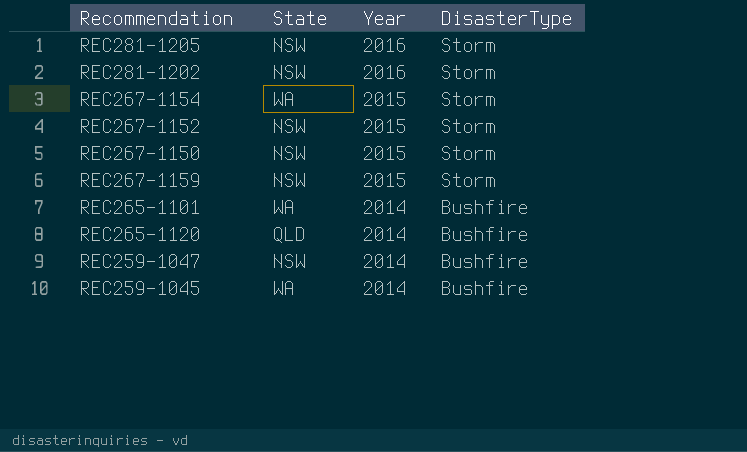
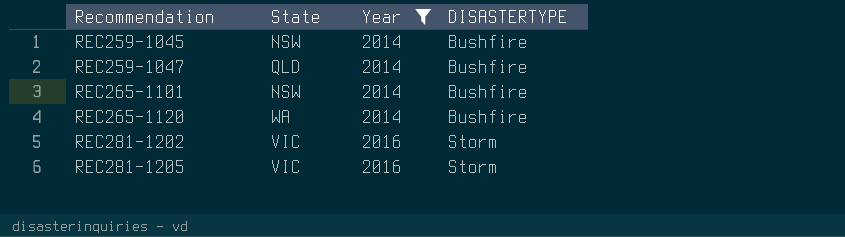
filter: none -> Year != 2015
row order: Year descending -> Recommendation ascending
column name: DisasterType -> DISASTERTYPE
REC259-1045 | State: WA -> NSW
REC259-1047 | State: NSW -> QLD
REC265-1101 | State: WA -> NSW
REC265-1120 | State: QLD -> WA
REC281-1202 | State: NSW -> VIC
REC281-1205 | State: NSW -> VIC

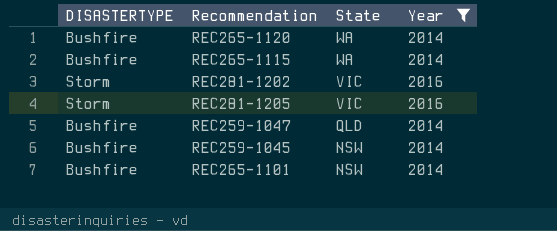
row order: Recommendation ascending -> State descending
column DISASTERTYPE | position: 4 -> 1
row REC265-1115: none -> Bushfire | WA | 2014

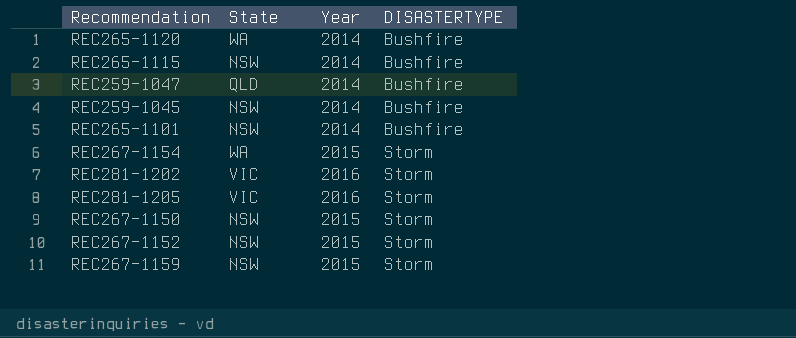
filter: Year != 2015 -> none
row order: State descending -> DISASTERTYPE ascending
column DISASTERTYPE | position: 1 -> 4
REC265-1115 | State: WA -> NSW

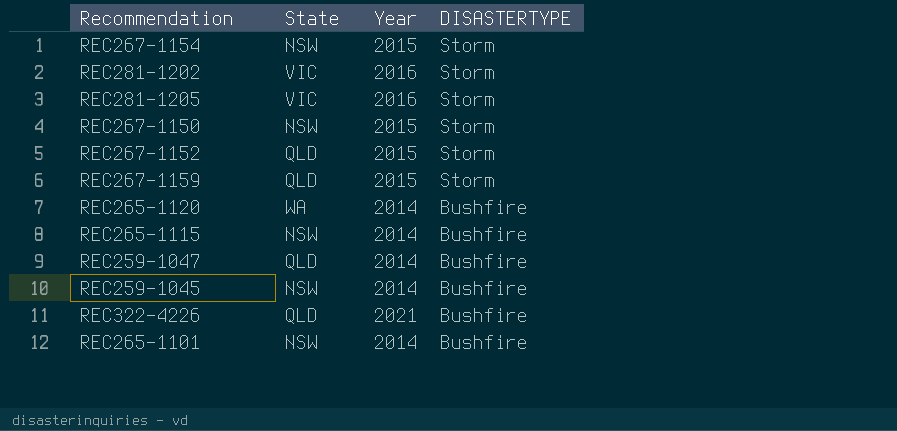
row order: DISASTERTYPE ascending -> DISASTERTYPE descending
REC267-1154 | State: WA -> NSW
REC267-1152 | State: NSW -> QLD
REC267-1159 | State: NSW -> QLD
row REC322-4226: none -> QLD | 2021 | Bushfire

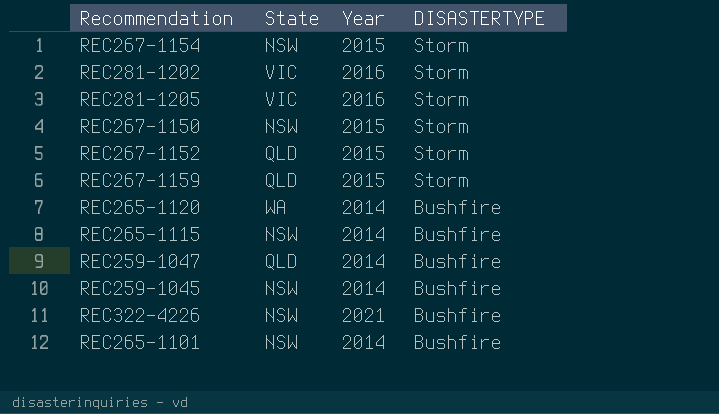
REC322-4226 | State: QLD -> NSW

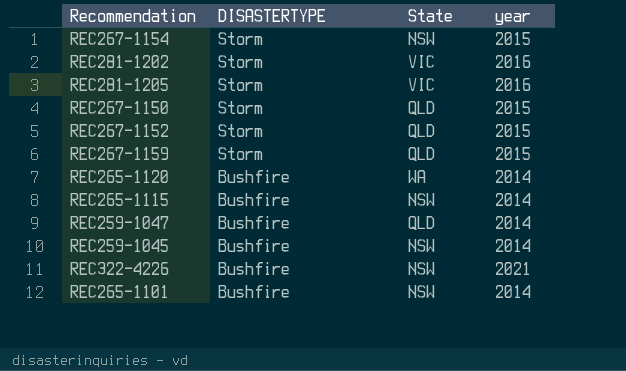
column DISASTERTYPE | position: 4 -> 2
column name: Year -> year
REC267-1150 | State: NSW -> QLD

